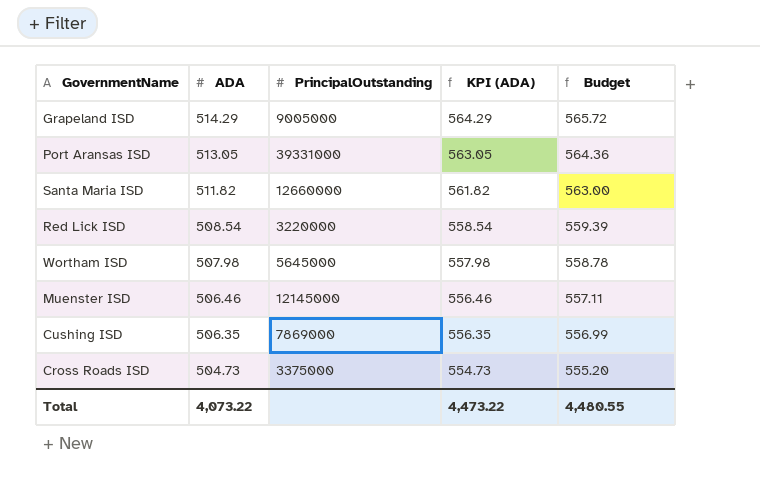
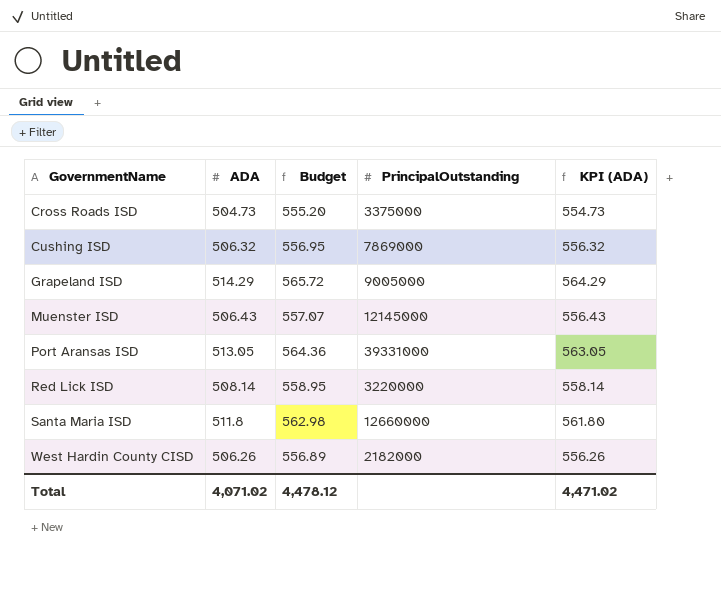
row order: ADA descending -> GovernmentName ascending
column Budget | position: 5 -> 3
row Wortham ISD: 507.98 | 5645000 | 557.98 | 558.78 -> none
Cushing ISD | ADA: 506.35 -> 506.32
Cushing ISD | Budget: 556.99 -> 556.95
Cushing ISD | KPI (ADA): 556.35 -> 556.32
Muenster ISD | ADA: 506.46 -> 506.43
Muenster ISD | Budget: 557.11 -> 557.07
Muenster ISD | KPI (ADA): 556.46 -> 556.43
Red Lick ISD | ADA: 508.54 -> 508.14
Red Lick ISD | Budget: 559.39 -> 558.95
Red Lick ISD | KPI (ADA): 558.54 -> 558.14
Santa Maria ISD | ADA: 511.82 -> 511.8
Santa Maria ISD | Budget: 563.00 -> 562.98
Santa Maria ISD | KPI (ADA): 561.82 -> 561.80
row West Hardin County CISD: none -> 506.26 | 556.89 | 2182000 | 556.26
Total | ADA: 4,073.22 -> 4,071.02
Total | Budget: 4,480.55 -> 4,478.12
Total | KPI (ADA): 4,473.22 -> 4,471.02

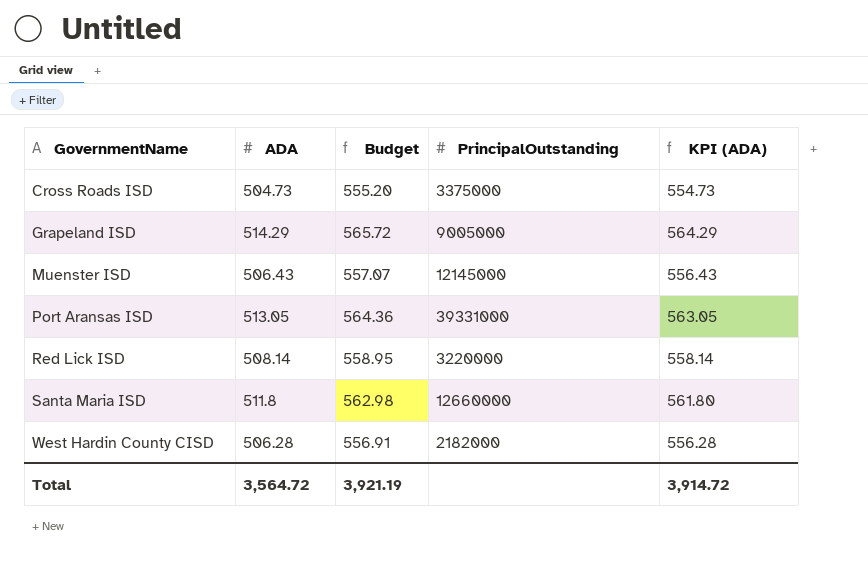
row Cushing ISD: 506.32 | 556.95 | 7869000 | 556.32 -> none
West Hardin County CISD | ADA: 506.26 -> 506.28
West Hardin County CISD | Budget: 556.89 -> 556.91
West Hardin County CISD | KPI (ADA): 556.26 -> 556.28
Total | ADA: 4,071.02 -> 3,564.72
Total | Budget: 4,478.12 -> 3,921.19
Total | KPI (ADA): 4,471.02 -> 3,914.72

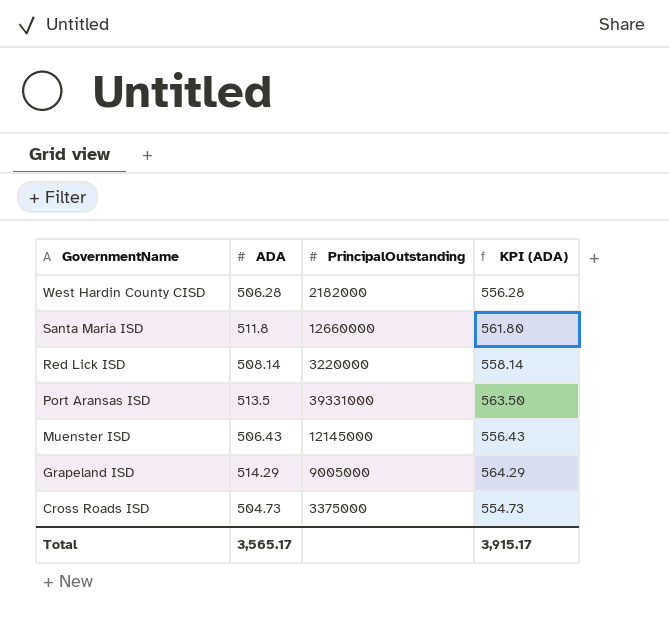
row order: GovernmentName ascending -> GovernmentName descending
column Budget | formula: [ADA] * 1.1 -> none
Port Aransas ISD | ADA: 513.05 -> 513.5
Port Aransas ISD | KPI (ADA): 563.05 -> 563.50
Total | ADA: 3,564.72 -> 3,565.17
Total | KPI (ADA): 3,914.72 -> 3,915.17

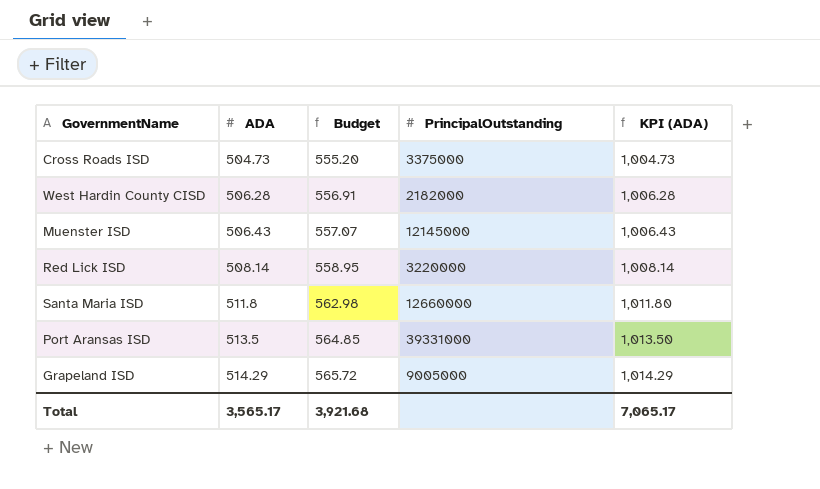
row order: GovernmentName descending -> ADA ascending
column Budget | formula: none -> [ADA] * 1.1
column KPI (ADA) | formula: [ADA] + 50 -> [ADA] + 500
Total | KPI (ADA): 3,915.17 -> 7,065.17

